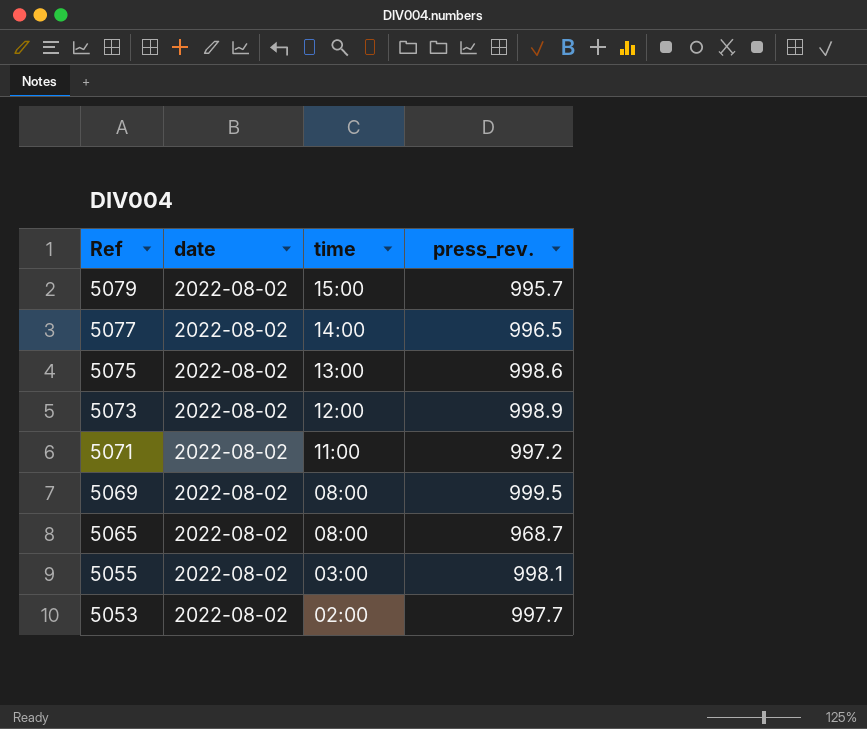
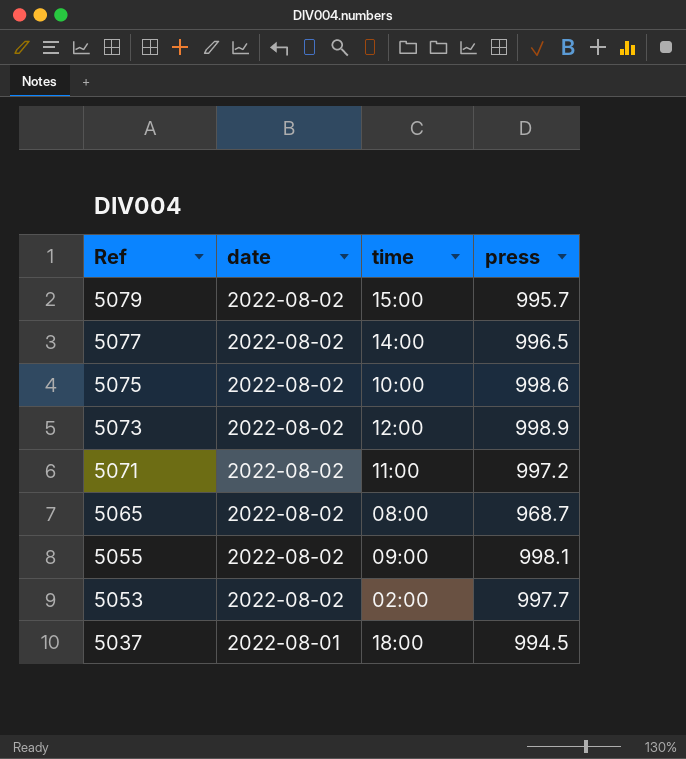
column name: press_rev. -> press
row 5069: 2022-08-02 | 08:00 | 999.5 -> none
5075 | time: 13:00 -> 10:00
5055 | time: 03:00 -> 09:00
row 5037: none -> 2022-08-01 | 18:00 | 994.5

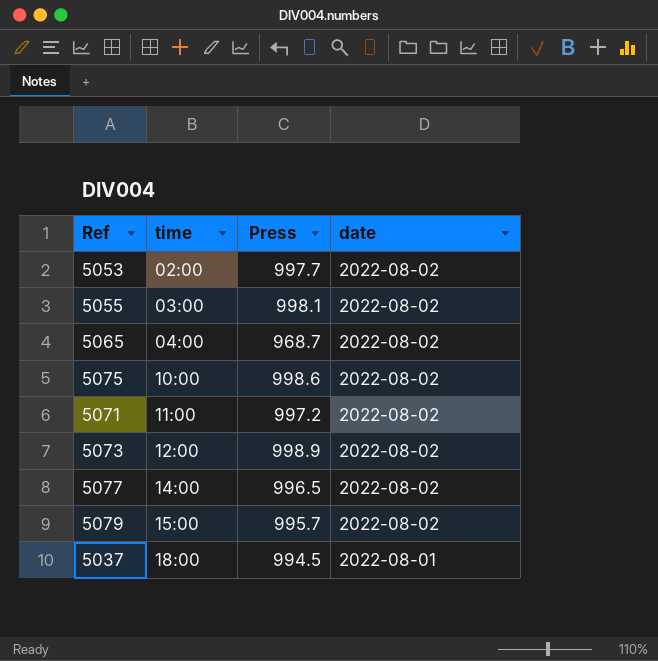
row order: Ref descending -> time ascending
column name: press -> Press
column date | position: 2 -> 4
5055 | time: 09:00 -> 03:00
5065 | time: 08:00 -> 04:00

